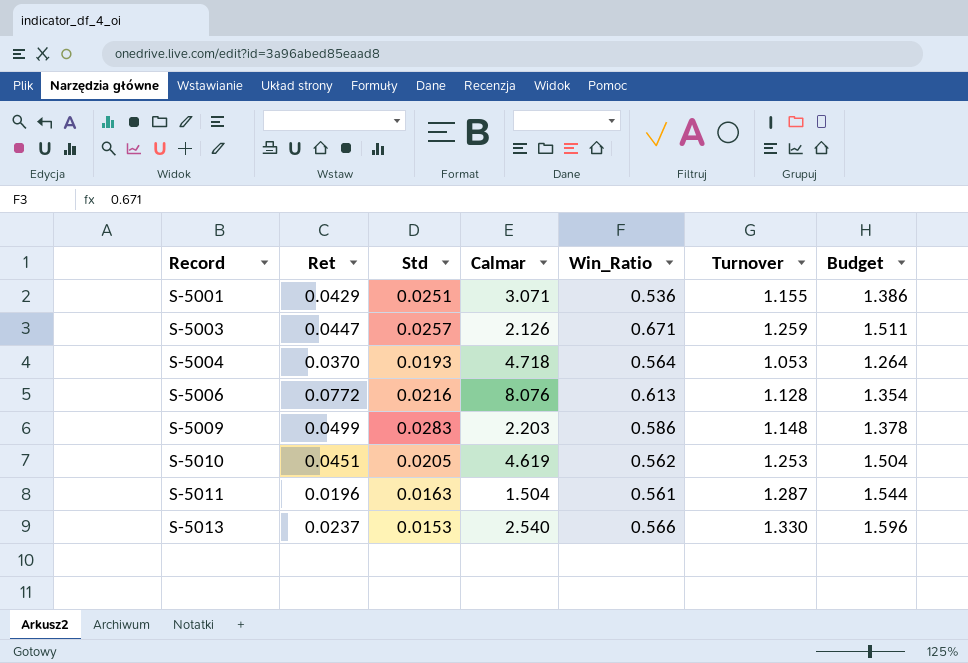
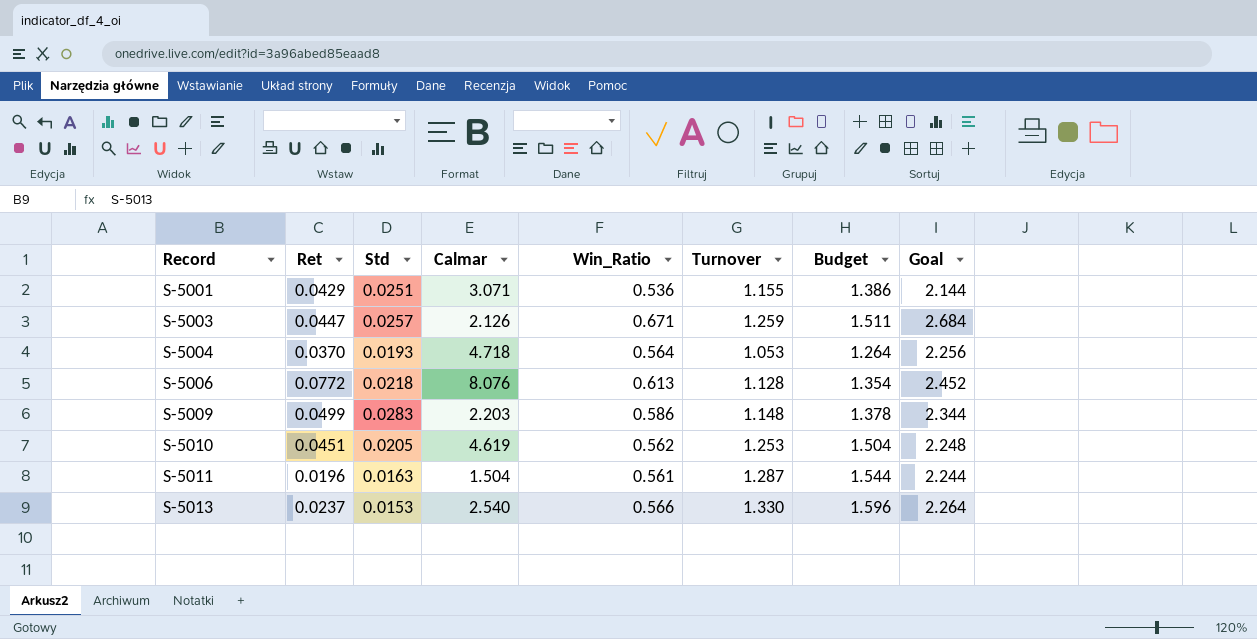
column Goal | formula: none -> [Win_Ratio] * 4
S-5006 | Std: 0.0216 -> 0.0218

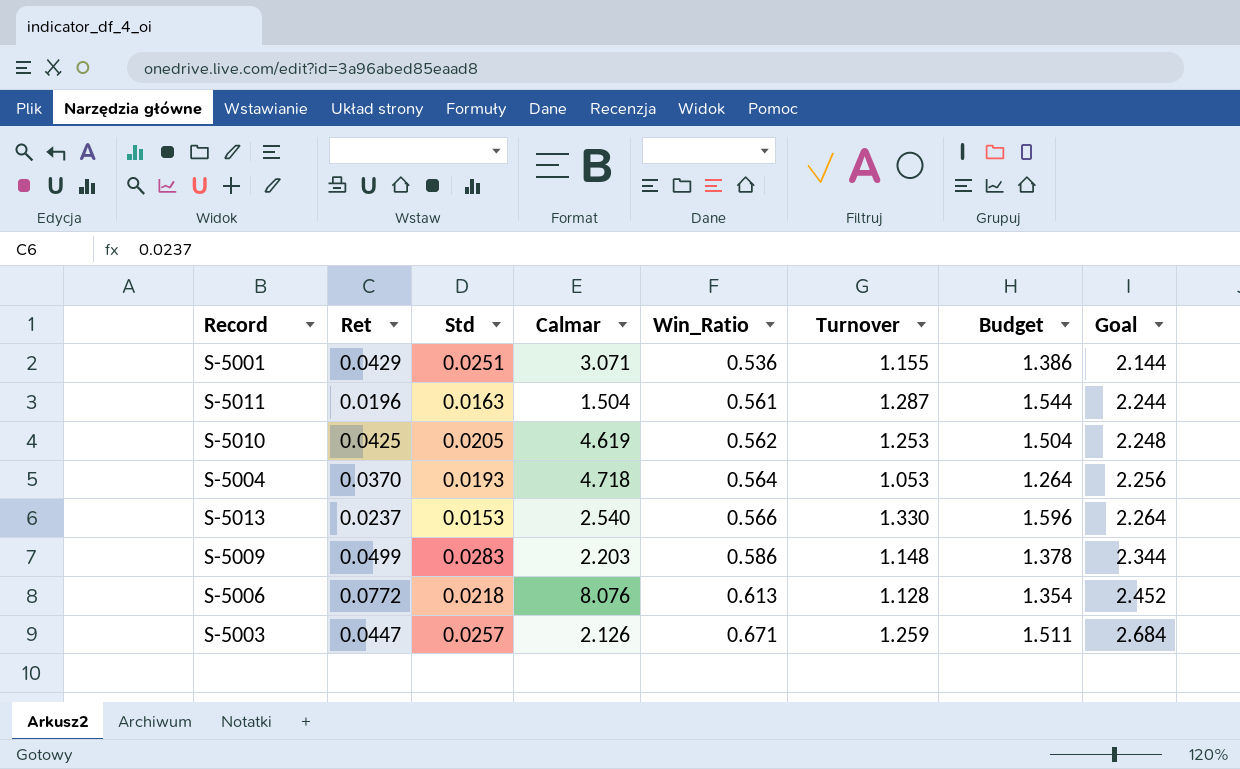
row order: Record ascending -> Win_Ratio ascending
S-5010 | Ret: 0.0451 -> 0.0425

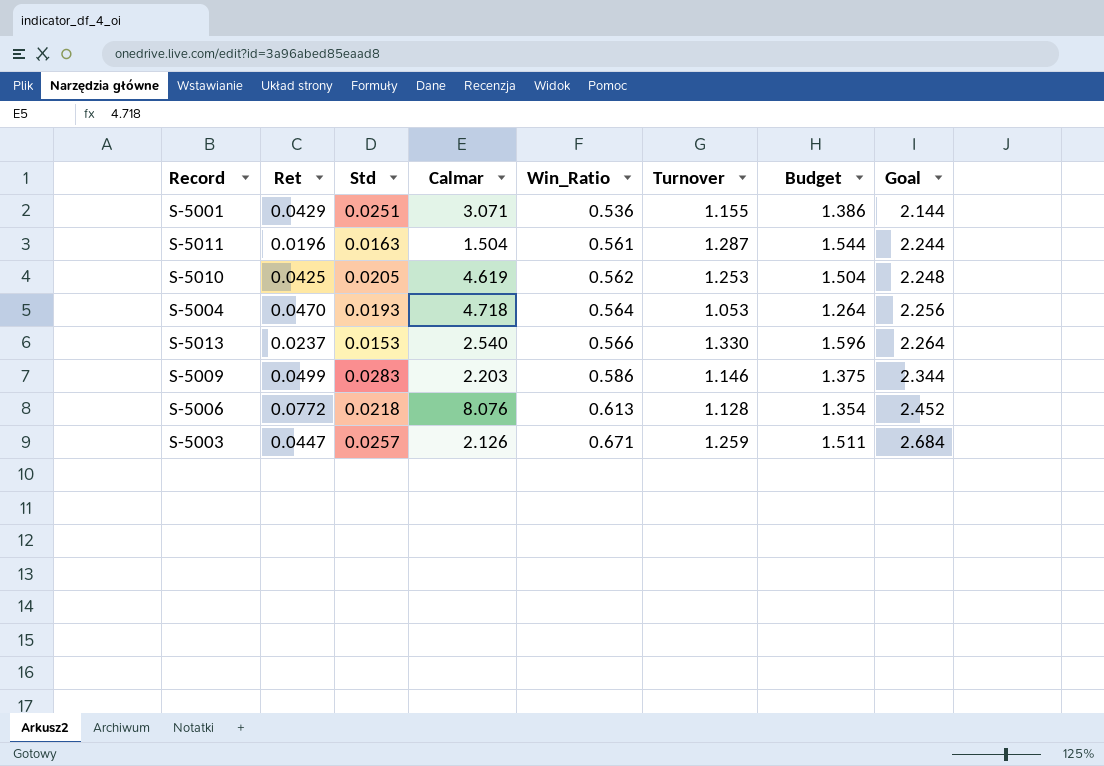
S-5004 | Ret: 0.0370 -> 0.0470
S-5009 | Turnover: 1.148 -> 1.146
S-5009 | Budget: 1.378 -> 1.375

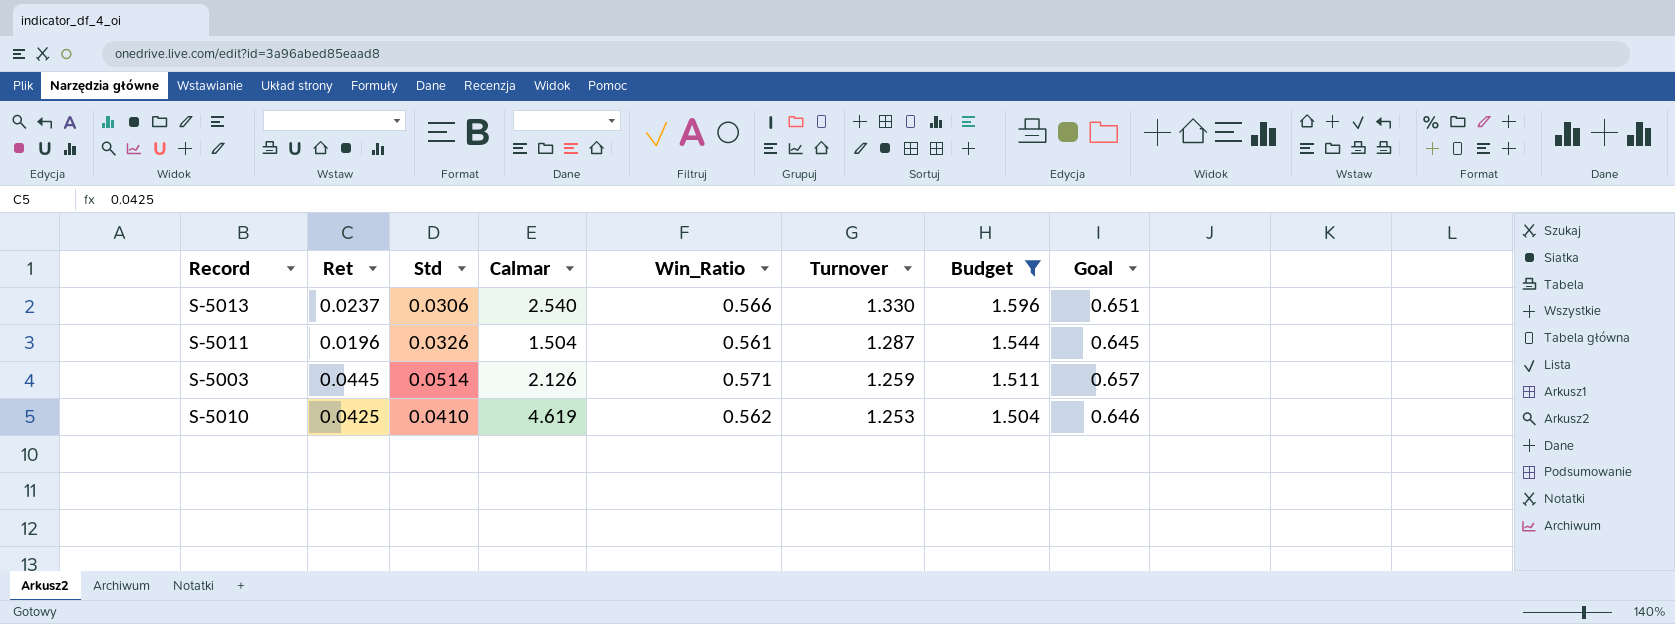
filter: none -> Budget >= 1.504
row order: Win_Ratio ascending -> Turnover descending
column Goal | formula: [Win_Ratio] * 4 -> [Win_Ratio] * 1.15
S-5013 | Std: 0.0153 -> 0.0306
S-5011 | Std: 0.0163 -> 0.0326
S-5003 | Ret: 0.0447 -> 0.0445
S-5003 | Std: 0.0257 -> 0.0514
S-5003 | Win_Ratio: 0.671 -> 0.571
S-5010 | Std: 0.0205 -> 0.0410

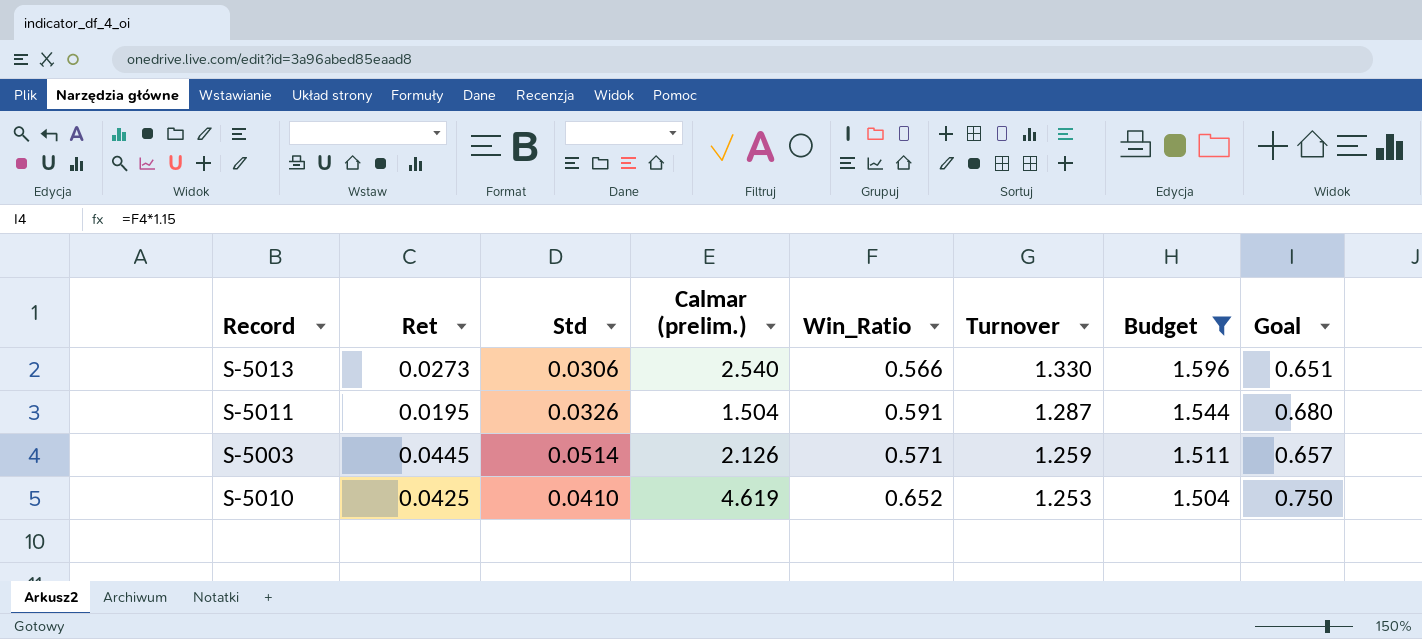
column name: Calmar -> Calmar (prelim.)
S-5013 | Ret: 0.0237 -> 0.0273
S-5011 | Ret: 0.0196 -> 0.0195
S-5011 | Win_Ratio: 0.561 -> 0.591
S-5011 | Goal: 0.645 -> 0.680
S-5010 | Win_Ratio: 0.562 -> 0.652
S-5010 | Goal: 0.646 -> 0.750

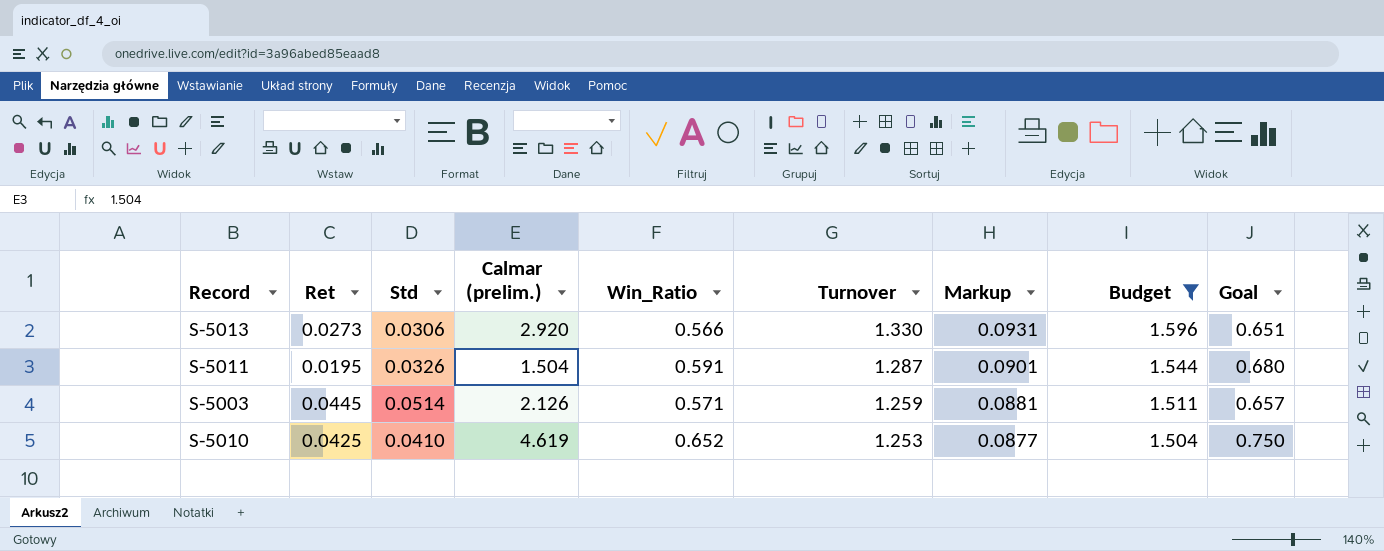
column Markup | formula: none -> [Turnover] * 0.07
S-5013 | Calmar (prelim.): 2.540 -> 2.920

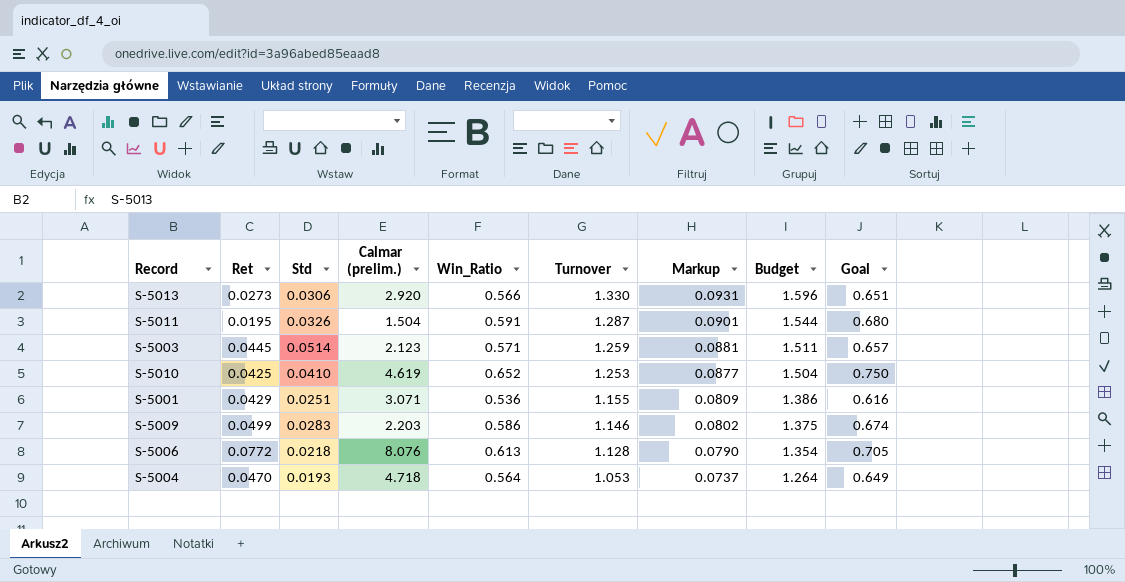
filter: Budget >= 1.504 -> none
S-5003 | Calmar (prelim.): 2.126 -> 2.123

